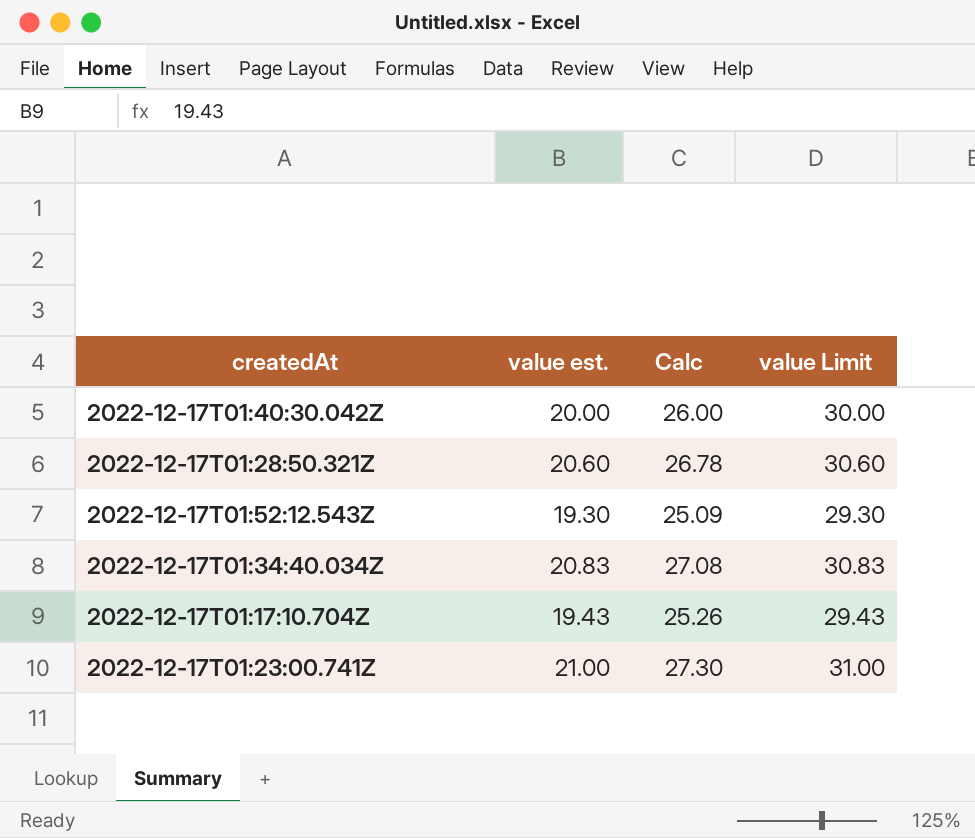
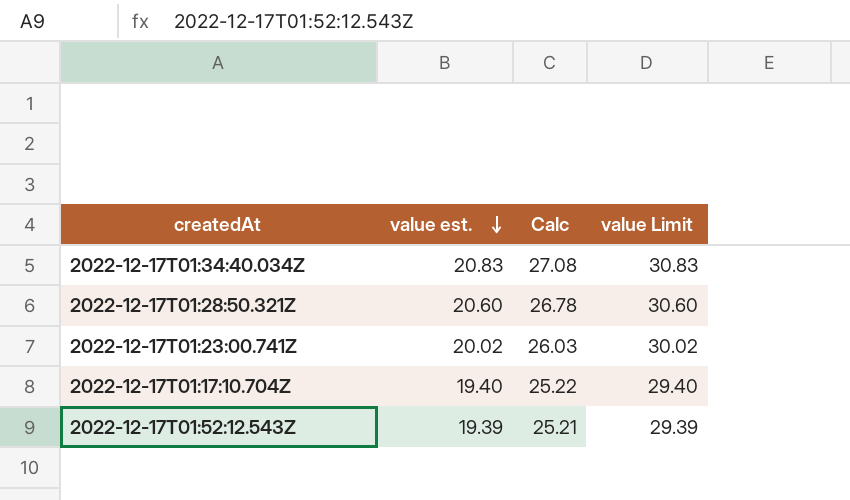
row order: none -> value est. descending
row 2022-12-17T01:40:30.042Z: 20.00 | 26.00 | 30.00 -> none
2022-12-17T01:23:00.741Z | value est.: 21.00 -> 20.02
2022-12-17T01:23:00.741Z | Calc: 27.30 -> 26.03
2022-12-17T01:23:00.741Z | value Limit: 31.00 -> 30.02
2022-12-17T01:17:10.704Z | value est.: 19.43 -> 19.40
2022-12-17T01:17:10.704Z | Calc: 25.26 -> 25.22
2022-12-17T01:17:10.704Z | value Limit: 29.43 -> 29.40
2022-12-17T01:52:12.543Z | value est.: 19.30 -> 19.39
2022-12-17T01:52:12.543Z | Calc: 25.09 -> 25.21
2022-12-17T01:52:12.543Z | value Limit: 29.30 -> 29.39

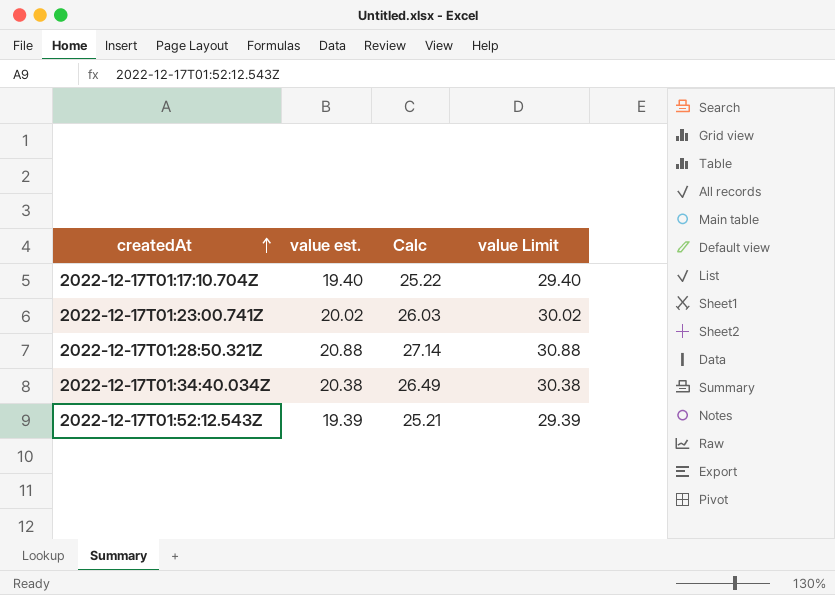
row order: value est. descending -> createdAt ascending
2022-12-17T01:28:50.321Z | value est.: 20.60 -> 20.88
2022-12-17T01:28:50.321Z | Calc: 26.78 -> 27.14
2022-12-17T01:28:50.321Z | value Limit: 30.60 -> 30.88
2022-12-17T01:34:40.034Z | value est.: 20.83 -> 20.38
2022-12-17T01:34:40.034Z | Calc: 27.08 -> 26.49
2022-12-17T01:34:40.034Z | value Limit: 30.83 -> 30.38

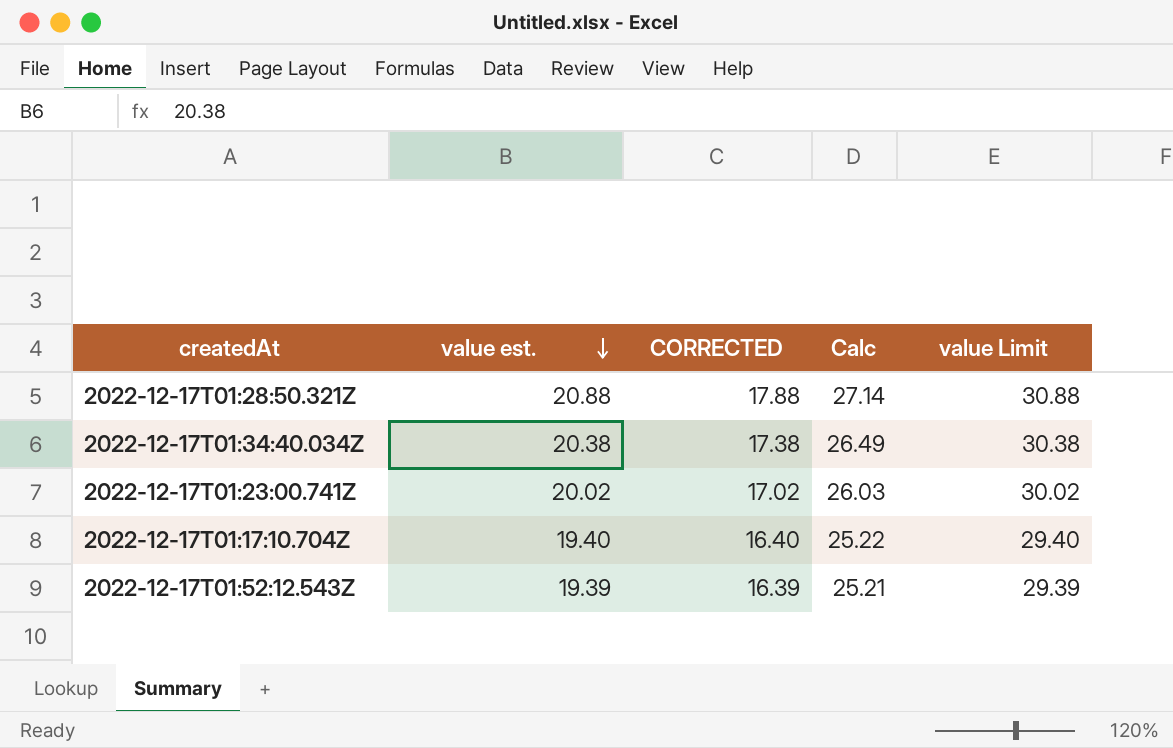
row order: createdAt ascending -> value est. descending
column CORRECTED | formula: none -> [value est.] - 3

